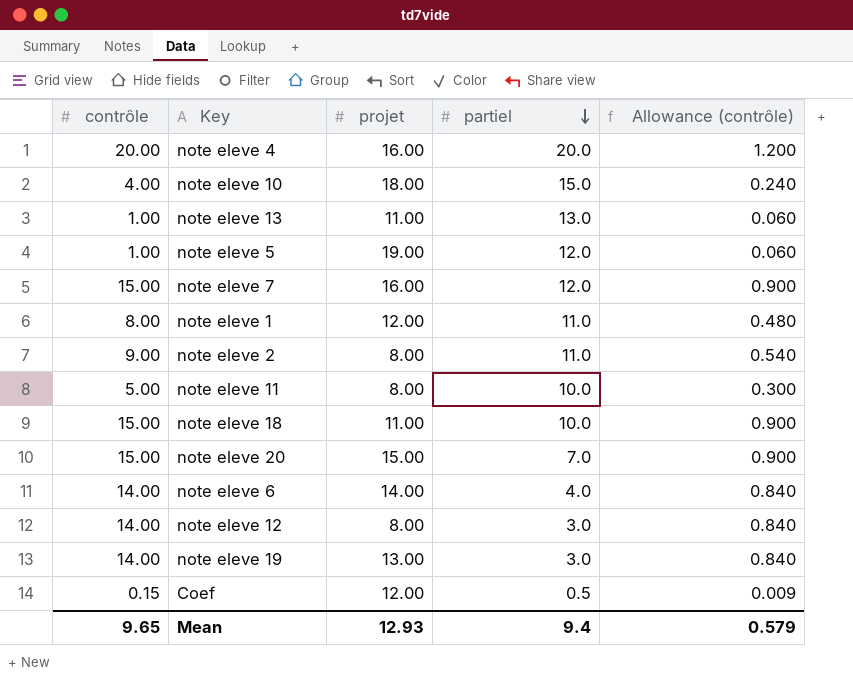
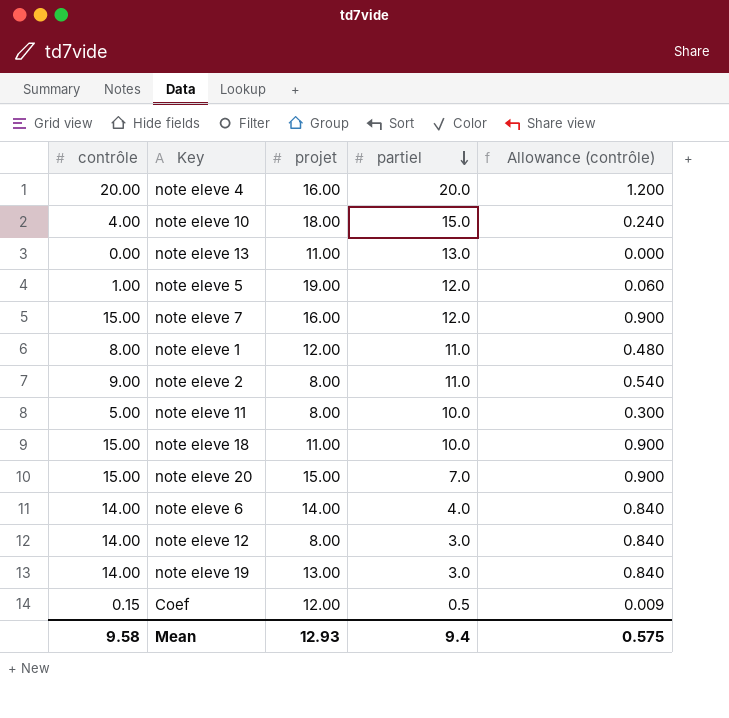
note eleve 13 | contrôle: 1.00 -> 0.00
note eleve 13 | Allowance (contrôle): 0.060 -> 0.000
Mean | contrôle: 9.65 -> 9.58
Mean | Allowance (contrôle): 0.579 -> 0.575

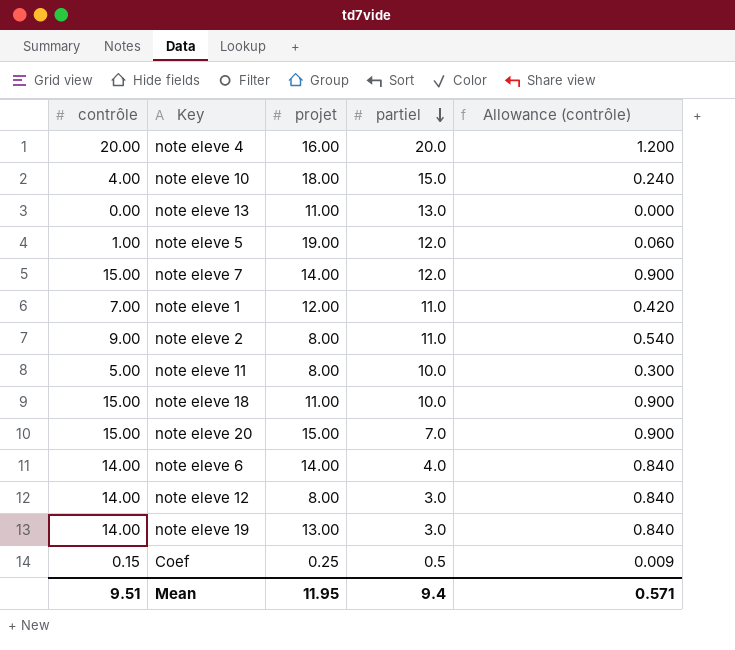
note eleve 7 | projet: 16.00 -> 14.00
note eleve 1 | contrôle: 8.00 -> 7.00
note eleve 1 | Allowance (contrôle): 0.480 -> 0.420
Coef | projet: 12.00 -> 0.25
Mean | contrôle: 9.58 -> 9.51
Mean | projet: 12.93 -> 11.95
Mean | Allowance (contrôle): 0.575 -> 0.571

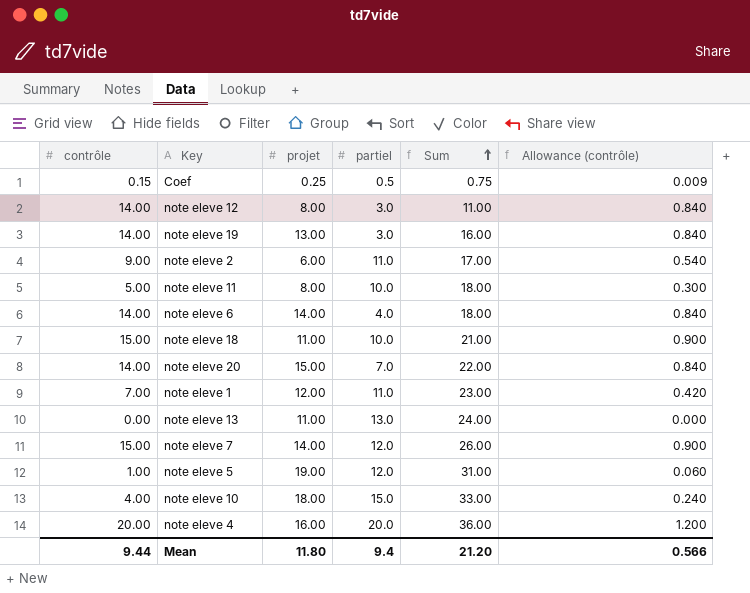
row order: partiel descending -> Sum ascending
column Sum | formula: none -> [projet] + [partiel]
note eleve 2 | projet: 8.00 -> 6.00
note eleve 20 | contrôle: 15.00 -> 14.00
note eleve 20 | Allowance (contrôle): 0.900 -> 0.840
Mean | contrôle: 9.51 -> 9.44
Mean | projet: 11.95 -> 11.80
Mean | Allowance (contrôle): 0.571 -> 0.566

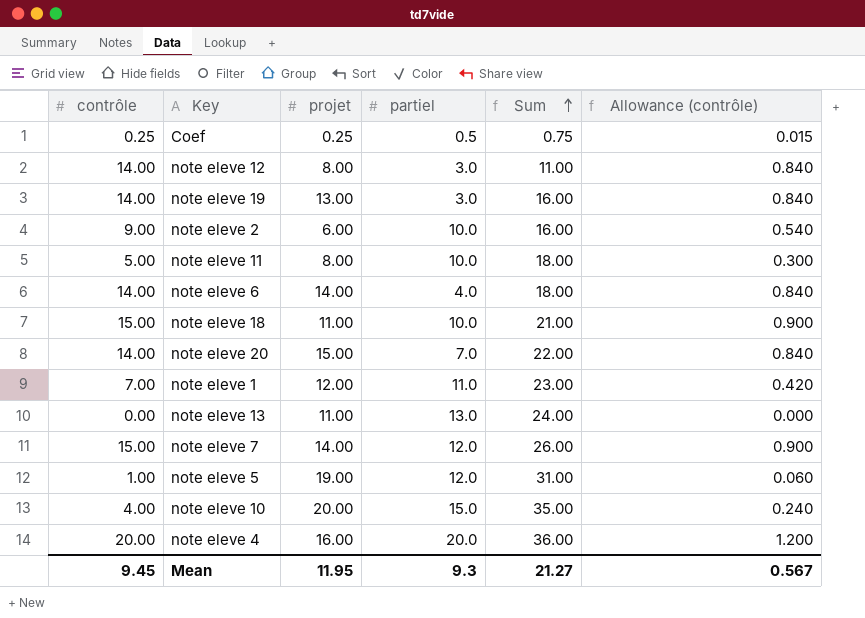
Coef | contrôle: 0.15 -> 0.25
Coef | Allowance (contrôle): 0.009 -> 0.015
note eleve 2 | partiel: 11.0 -> 10.0
note eleve 2 | Sum: 17.00 -> 16.00
note eleve 10 | projet: 18.00 -> 20.00
note eleve 10 | Sum: 33.00 -> 35.00
Mean | contrôle: 9.44 -> 9.45
Mean | projet: 11.80 -> 11.95
Mean | partiel: 9.4 -> 9.3
Mean | Sum: 21.20 -> 21.27
Mean | Allowance (contrôle): 0.566 -> 0.567

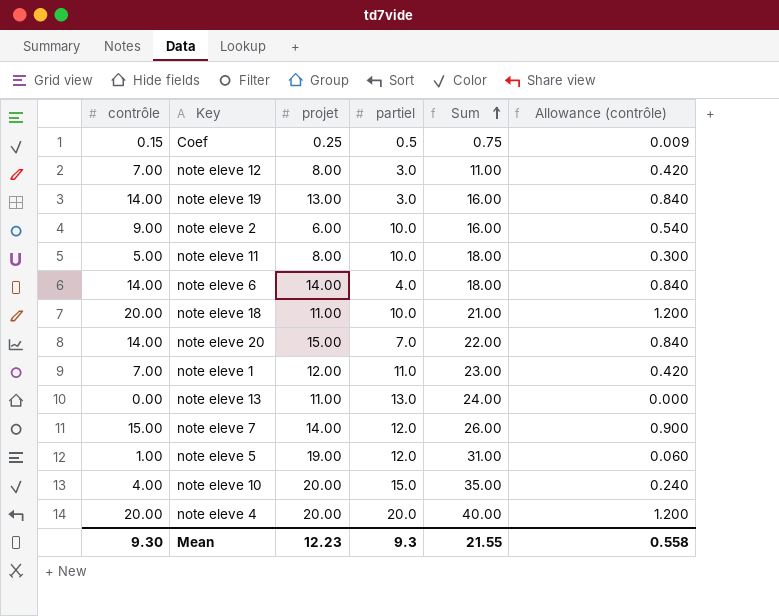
Coef | contrôle: 0.25 -> 0.15
Coef | Allowance (contrôle): 0.015 -> 0.009
note eleve 12 | contrôle: 14.00 -> 7.00
note eleve 12 | Allowance (contrôle): 0.840 -> 0.420
note eleve 18 | contrôle: 15.00 -> 20.00
note eleve 18 | Allowance (contrôle): 0.900 -> 1.200
note eleve 4 | projet: 16.00 -> 20.00
note eleve 4 | Sum: 36.00 -> 40.00
Mean | contrôle: 9.45 -> 9.30
Mean | projet: 11.95 -> 12.23
Mean | Sum: 21.27 -> 21.55
Mean | Allowance (contrôle): 0.567 -> 0.558

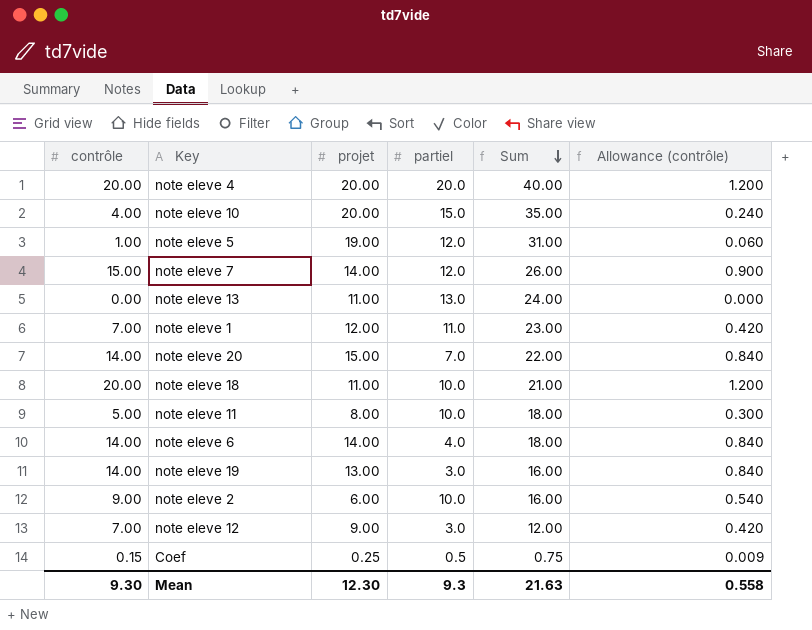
row order: Sum ascending -> Sum descending
note eleve 12 | projet: 8.00 -> 9.00
note eleve 12 | Sum: 11.00 -> 12.00
Mean | projet: 12.23 -> 12.30
Mean | Sum: 21.55 -> 21.63

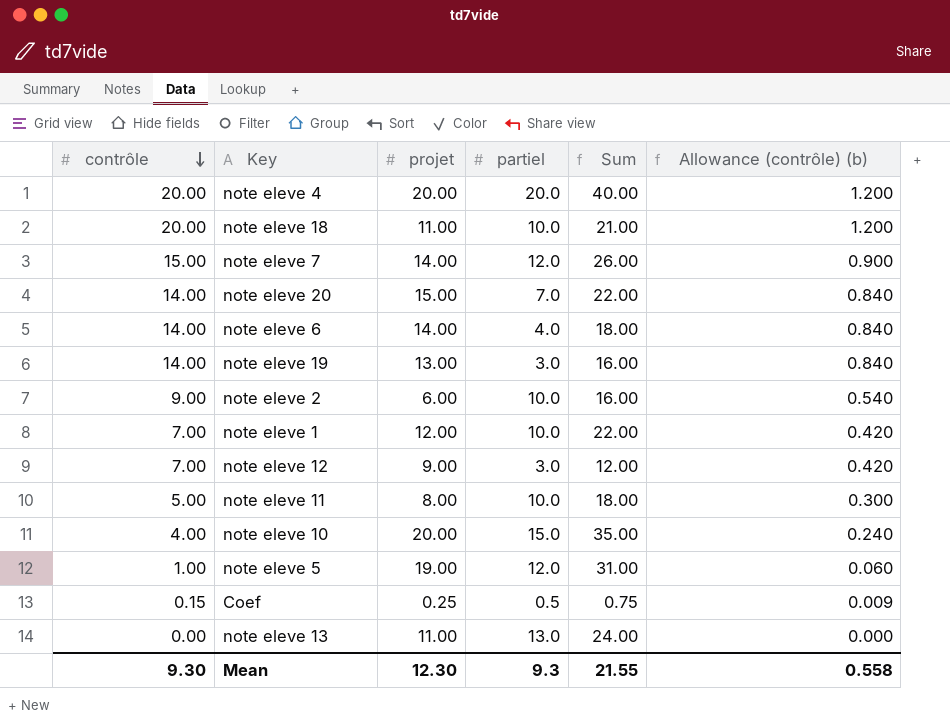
row order: Sum descending -> contrôle descending
column name: Allowance (contrôle) -> Allowance (contrôle) (b)
note eleve 1 | partiel: 11.0 -> 10.0
note eleve 1 | Sum: 23.00 -> 22.00
Mean | Sum: 21.63 -> 21.55

